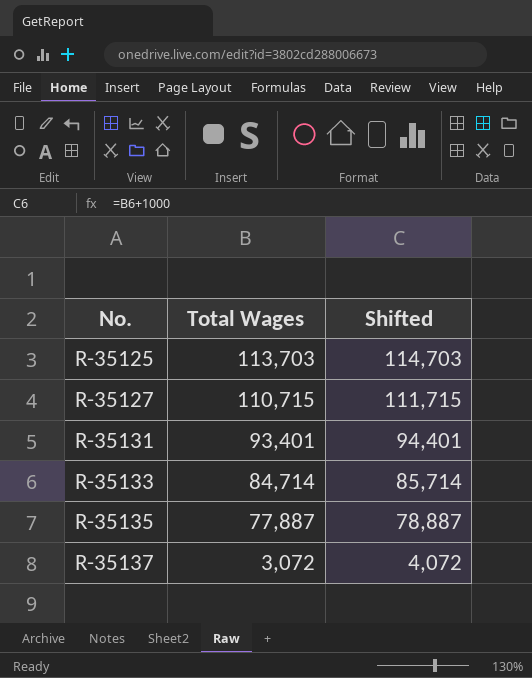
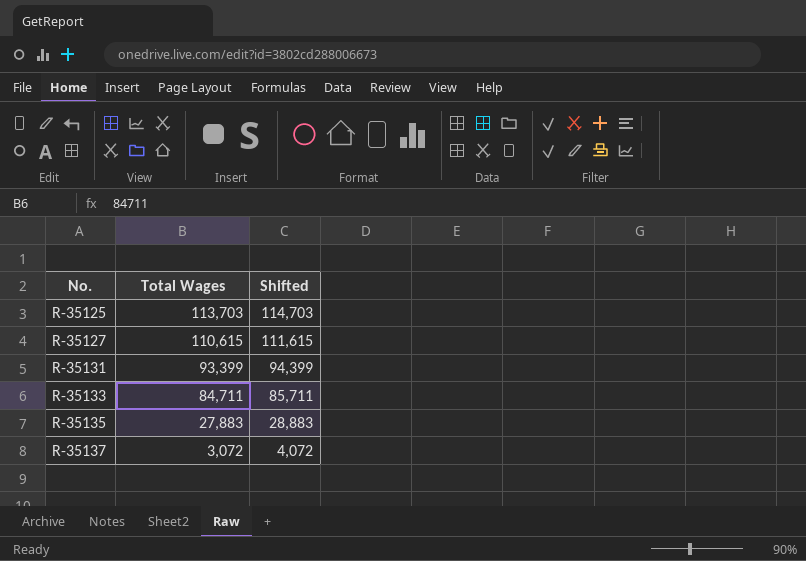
R-35127 | Total Wages: 110,715 -> 110,615
R-35127 | Shifted: 111,715 -> 111,615
R-35131 | Total Wages: 93,401 -> 93,399
R-35131 | Shifted: 94,401 -> 94,399
R-35133 | Total Wages: 84,714 -> 84,711
R-35133 | Shifted: 85,714 -> 85,711
R-35135 | Total Wages: 77,887 -> 27,883
R-35135 | Shifted: 78,887 -> 28,883

